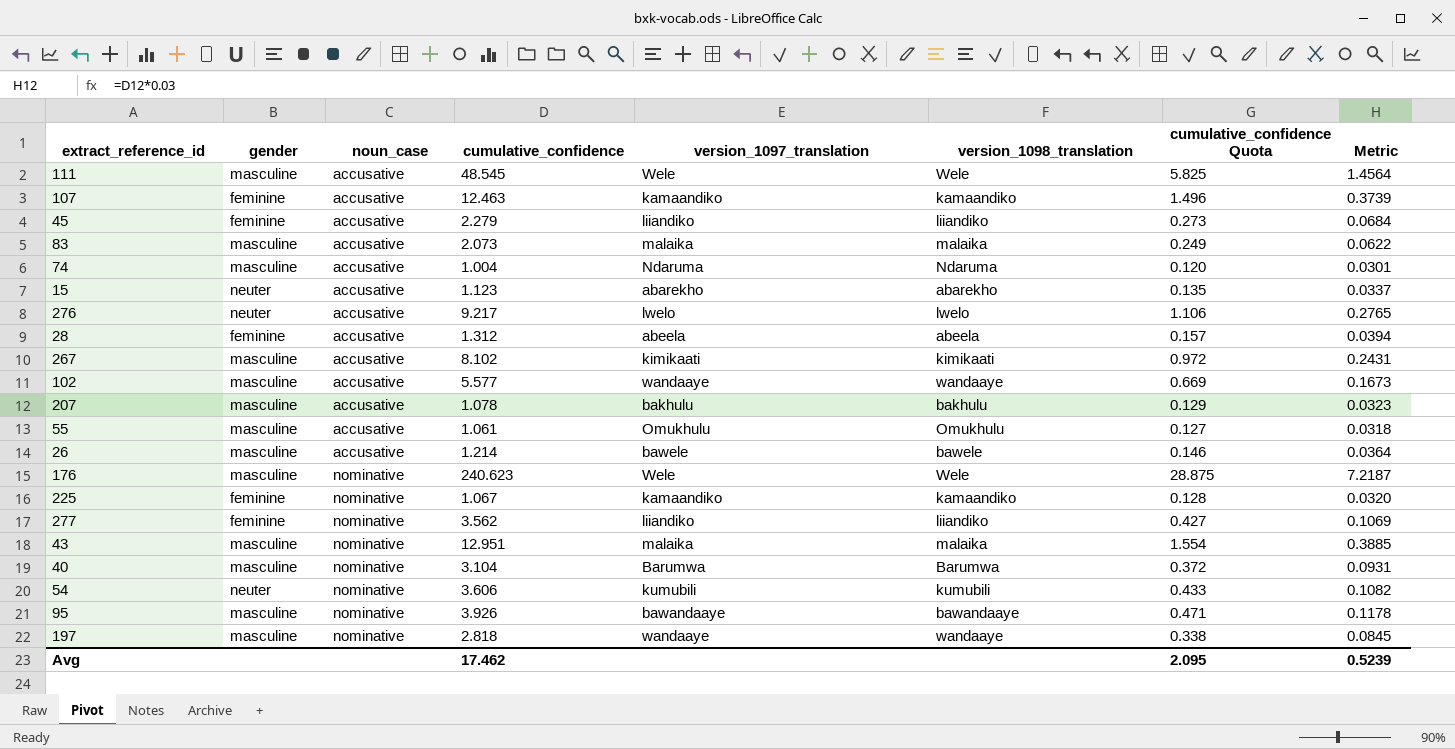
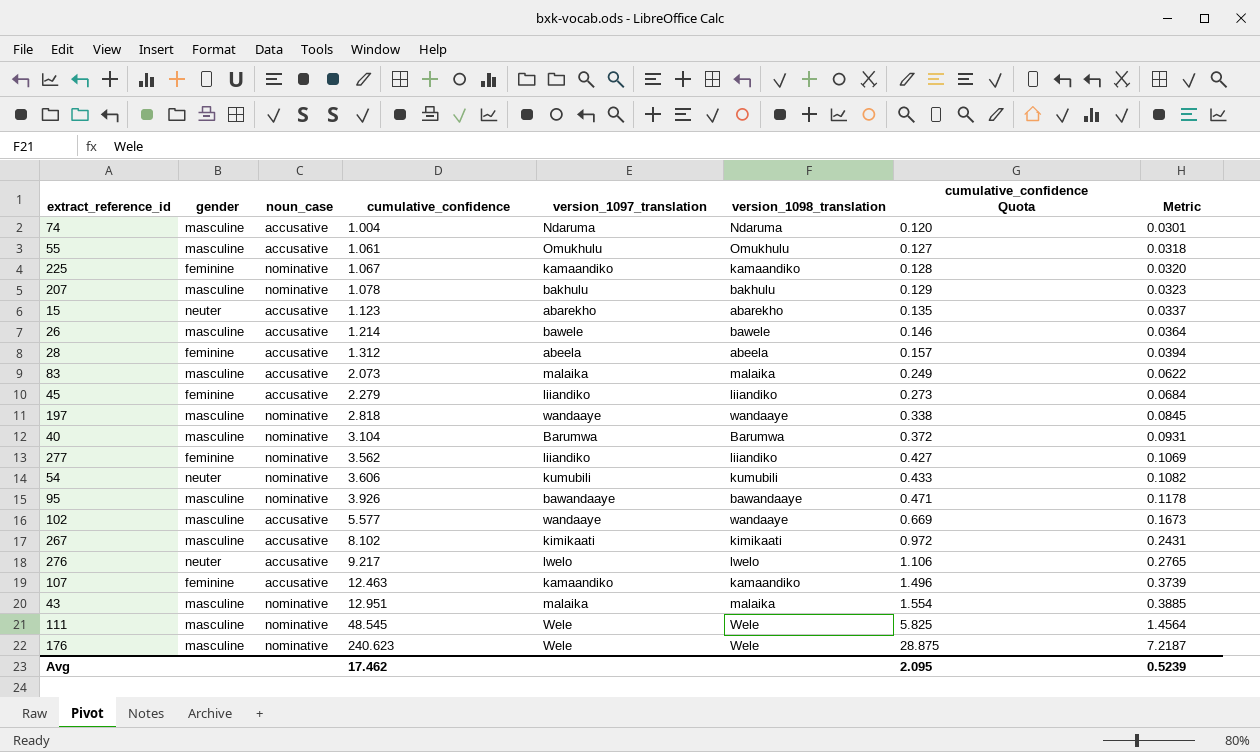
row order: noun_case ascending -> cumulative_confidence ascending
207 | noun_case: accusative -> nominative
111 | noun_case: accusative -> nominative

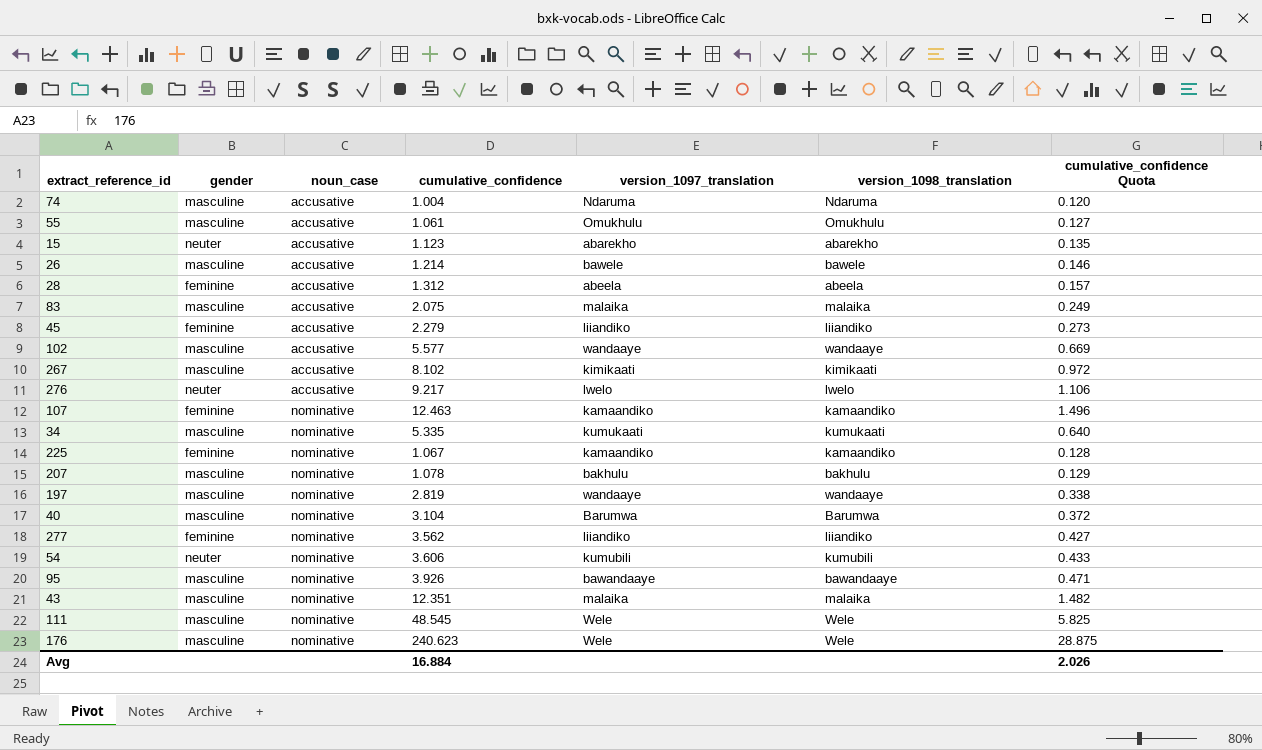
row order: cumulative_confidence ascending -> noun_case ascending
column Metric | formula: [cumulative_confidence] * 0.03 -> none
83 | cumulative_confidence: 2.073 -> 2.075
107 | noun_case: accusative -> nominative
row 34: none -> masculine | nominative | 5.335 | kumukaati | kumukaati | 0.640
197 | cumulative_confidence: 2.818 -> 2.819
43 | cumulative_confidence: 12.951 -> 12.351
43 | cumulative_confidence Quota: 1.554 -> 1.482
Avg | cumulative_confidence: 17.462 -> 16.884
Avg | cumulative_confidence Quota: 2.095 -> 2.026

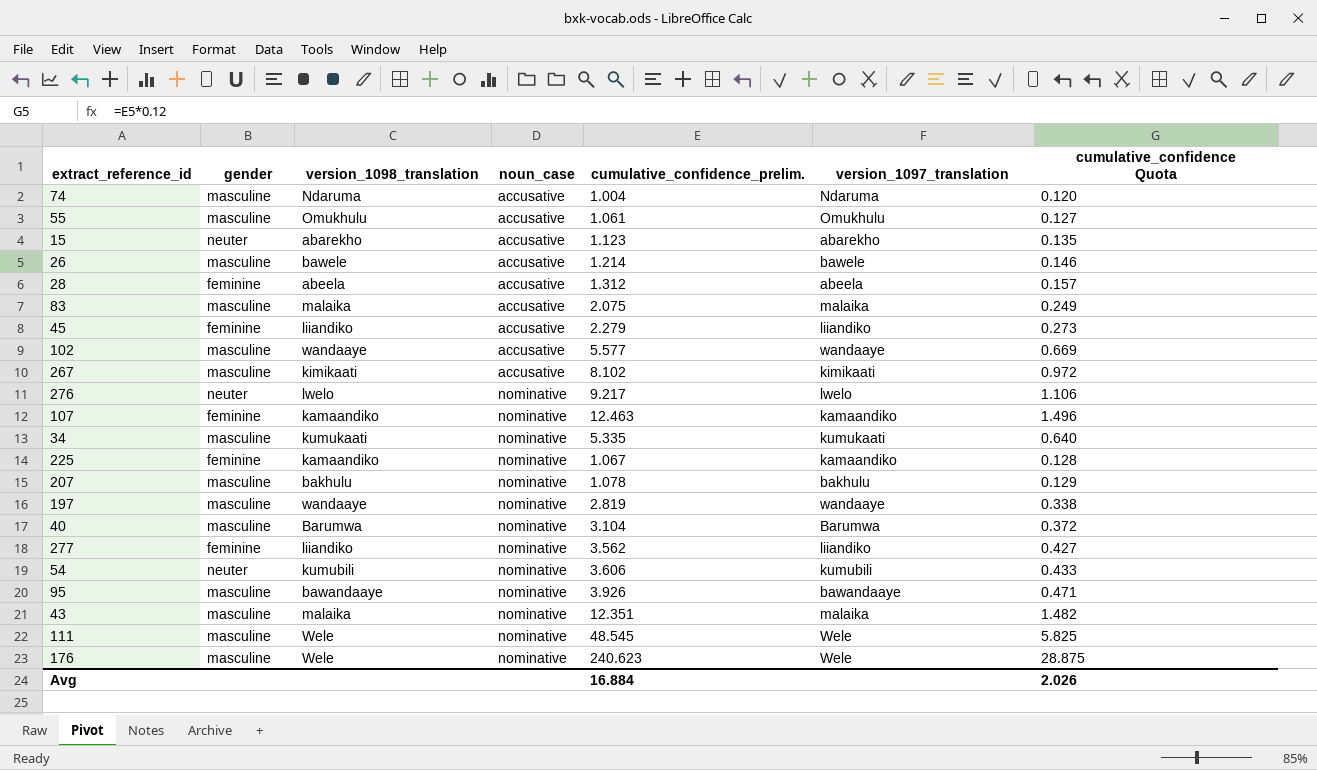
column version_1098_translation | position: 6 -> 3
column name: cumulative_confidence -> cumulative_confidence_prelim.
276 | noun_case: accusative -> nominative

